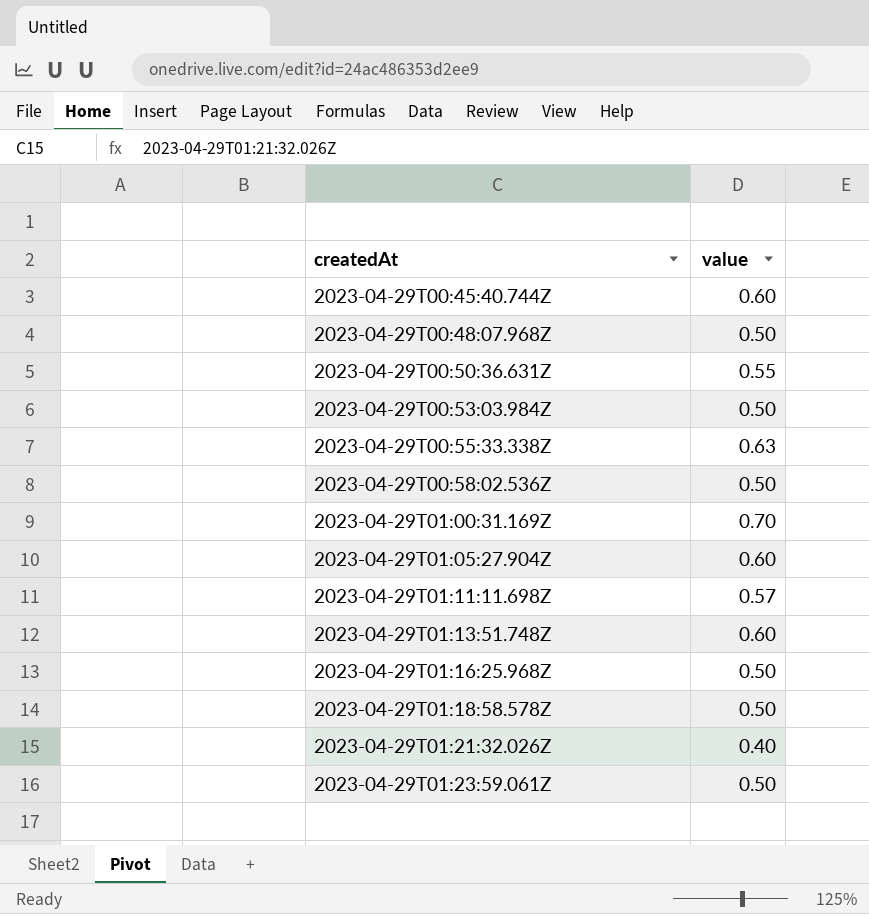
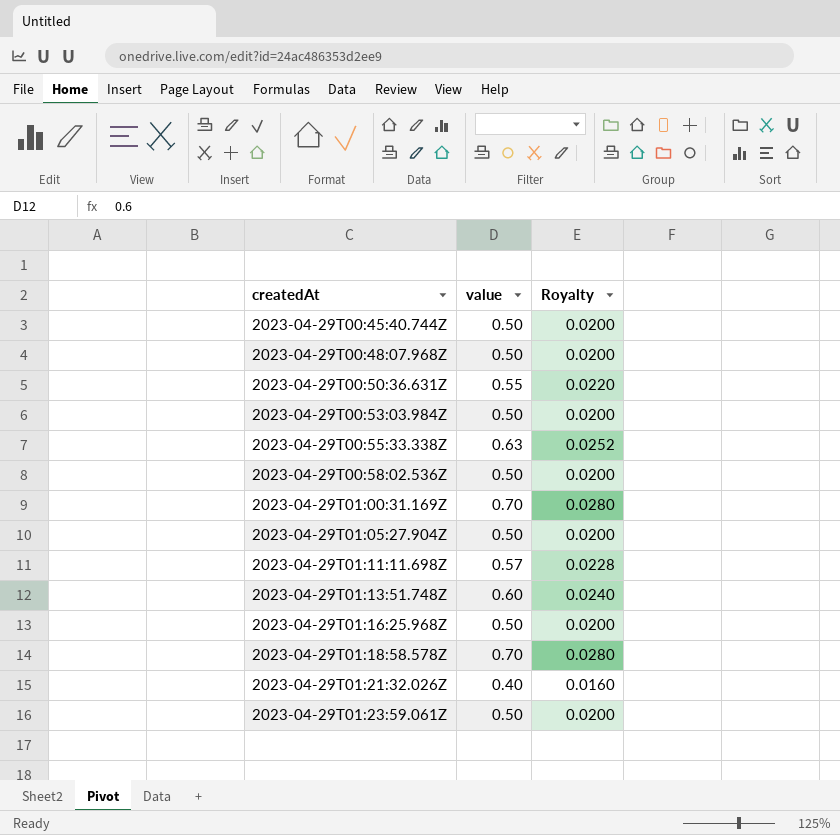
column Royalty | formula: none -> [value] * 0.04
2023-04-29T00:45:40.744Z | value: 0.60 -> 0.50
2023-04-29T01:05:27.904Z | value: 0.60 -> 0.50
2023-04-29T01:18:58.578Z | value: 0.50 -> 0.70

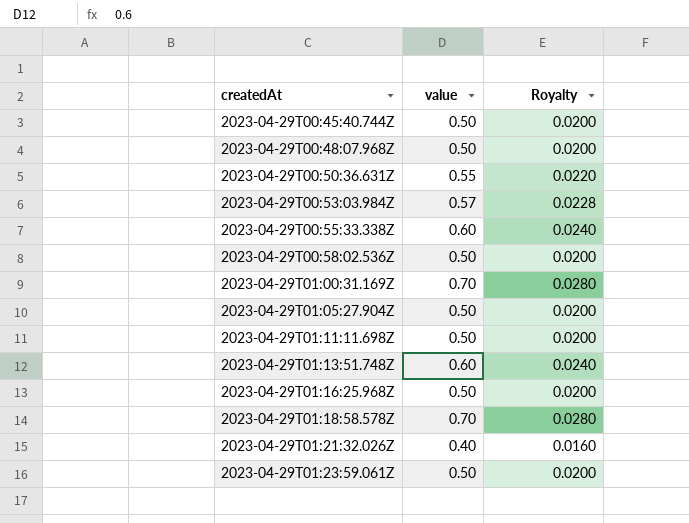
2023-04-29T00:53:03.984Z | value: 0.50 -> 0.57
2023-04-29T00:53:03.984Z | Royalty: 0.0200 -> 0.0228
2023-04-29T00:55:33.338Z | value: 0.63 -> 0.60
2023-04-29T00:55:33.338Z | Royalty: 0.0252 -> 0.0240
2023-04-29T01:11:11.698Z | value: 0.57 -> 0.50
2023-04-29T01:11:11.698Z | Royalty: 0.0228 -> 0.0200

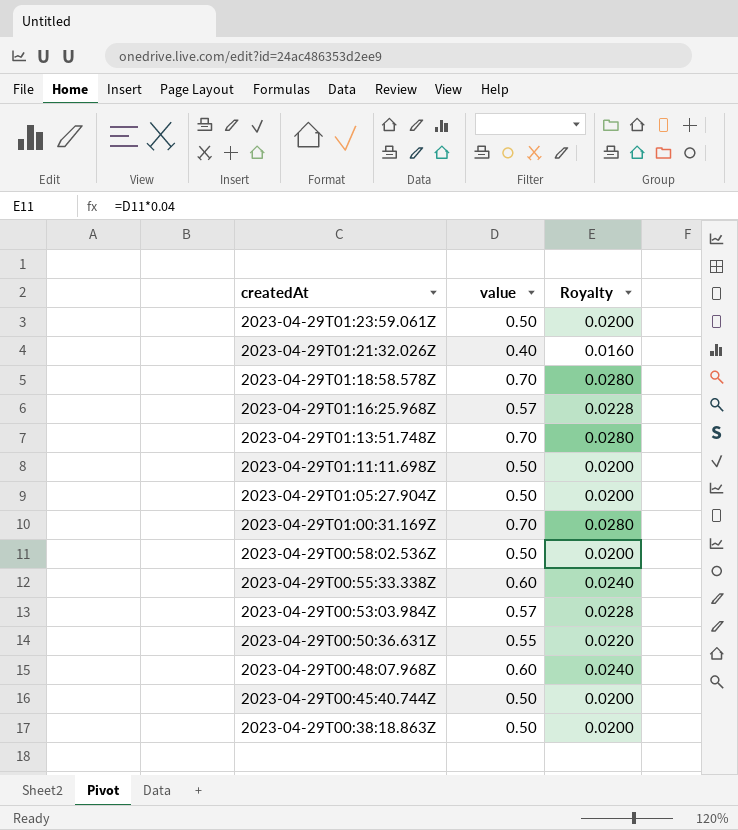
row order: createdAt ascending -> createdAt descending
2023-04-29T01:16:25.968Z | value: 0.50 -> 0.57
2023-04-29T01:16:25.968Z | Royalty: 0.0200 -> 0.0228
2023-04-29T01:13:51.748Z | value: 0.60 -> 0.70
2023-04-29T01:13:51.748Z | Royalty: 0.0240 -> 0.0280
2023-04-29T00:48:07.968Z | value: 0.50 -> 0.60
2023-04-29T00:48:07.968Z | Royalty: 0.0200 -> 0.0240
row 2023-04-29T00:38:18.863Z: none -> 0.50 | 0.0200

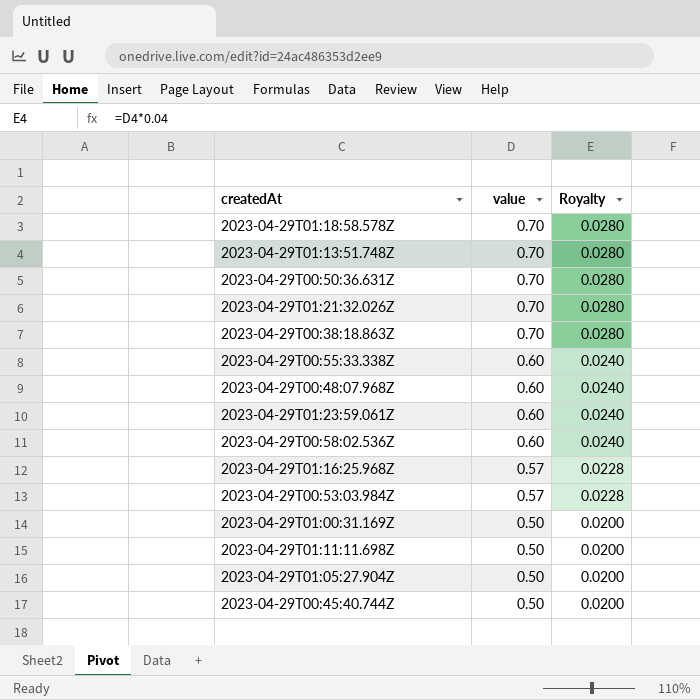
row order: createdAt descending -> value descending
2023-04-29T00:50:36.631Z | value: 0.55 -> 0.70
2023-04-29T00:50:36.631Z | Royalty: 0.0220 -> 0.0280
2023-04-29T01:21:32.026Z | value: 0.40 -> 0.70
2023-04-29T01:21:32.026Z | Royalty: 0.0160 -> 0.0280
2023-04-29T00:38:18.863Z | value: 0.50 -> 0.70
2023-04-29T00:38:18.863Z | Royalty: 0.0200 -> 0.0280
2023-04-29T01:23:59.061Z | value: 0.50 -> 0.60
2023-04-29T01:23:59.061Z | Royalty: 0.0200 -> 0.0240
2023-04-29T00:58:02.536Z | value: 0.50 -> 0.60
2023-04-29T00:58:02.536Z | Royalty: 0.0200 -> 0.0240
2023-04-29T01:00:31.169Z | value: 0.70 -> 0.50
2023-04-29T01:00:31.169Z | Royalty: 0.0280 -> 0.0200

